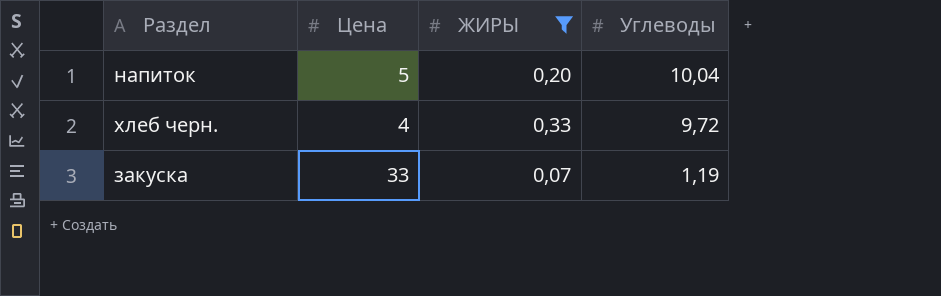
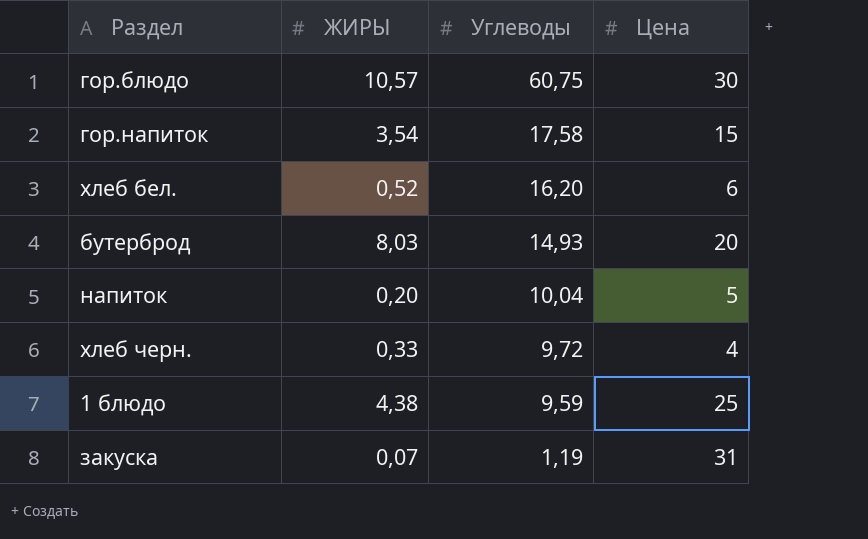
filter: ЖИРЫ <= 0,33 -> none
column Цена | position: 2 -> 4
закуска | Цена: 33 -> 31

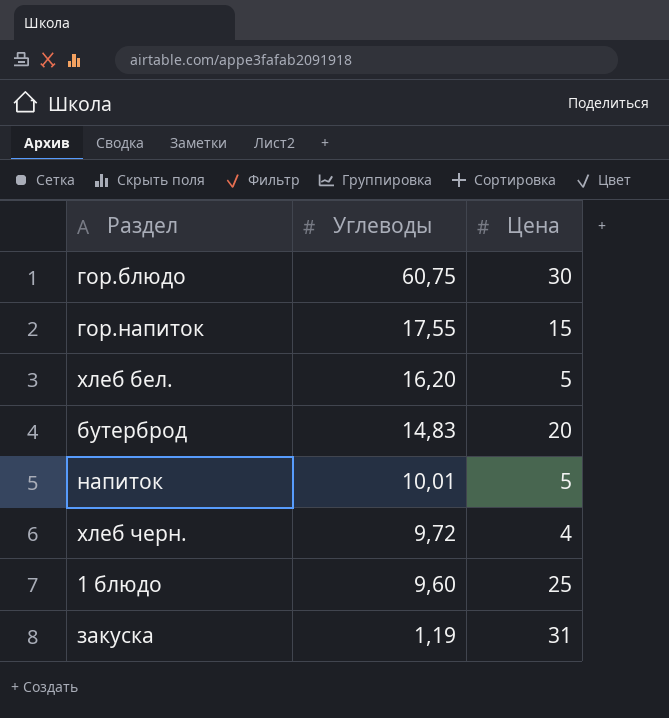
column ЖИРЫ | position: 2 -> none
гор.напиток | Углеводы: 17,58 -> 17,55
хлеб бел. | Цена: 6 -> 5
бутерброд | Углеводы: 14,93 -> 14,83
напиток | Углеводы: 10,04 -> 10,01
1 блюдо | Углеводы: 9,59 -> 9,60

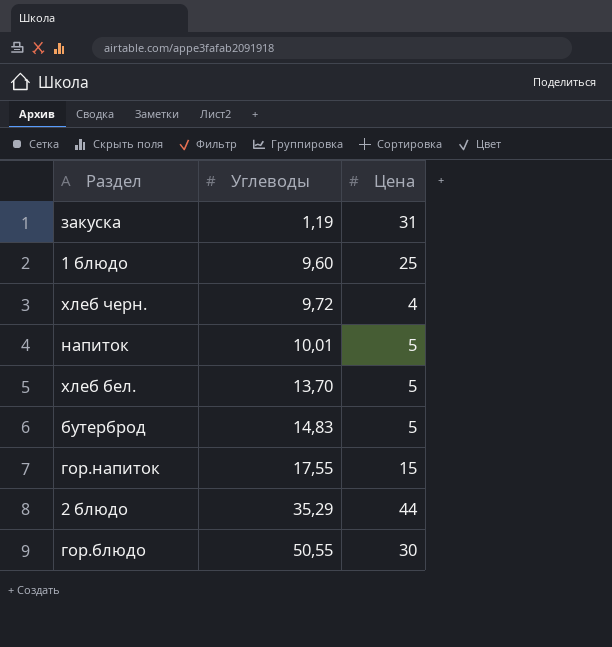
row order: Углеводы descending -> Углеводы ascending
хлеб бел. | Углеводы: 16,20 -> 13,70
бутерброд | Цена: 20 -> 5
row 2 блюдо: none -> 35,29 | 44
гор.блюдо | Углеводы: 60,75 -> 50,55

